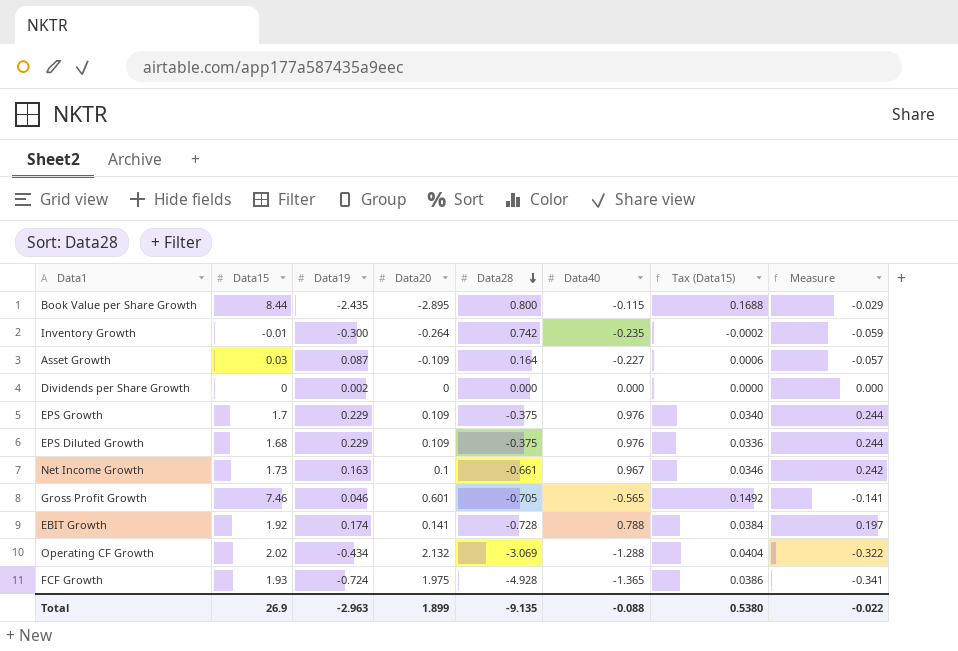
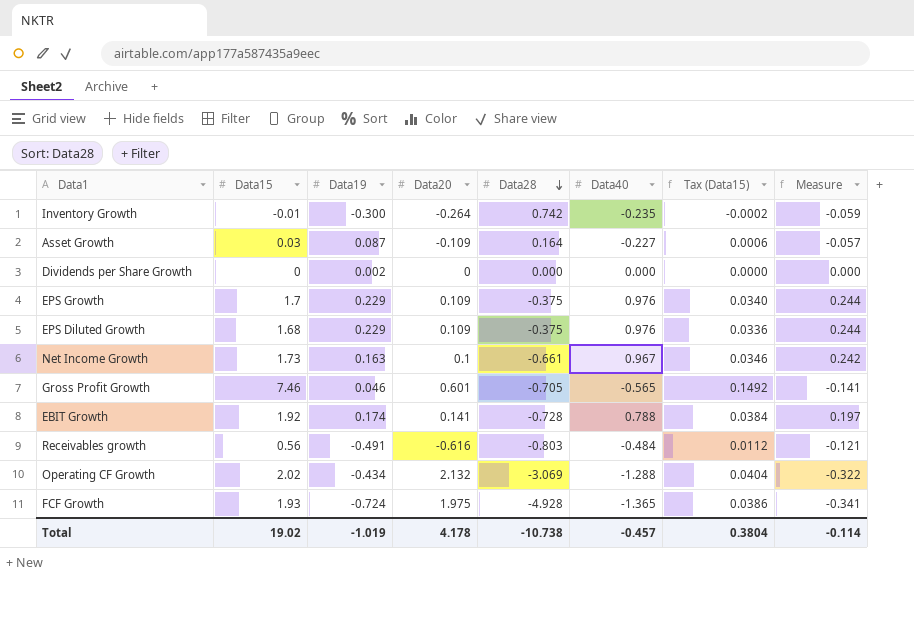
row Book Value per Share Growth: 8.44 | -2.435 | -2.895 | 0.800 | -0.115 | 0.1688 | -0.029 -> none
row Receivables growth: none -> 0.56 | -0.491 | -0.616 | -0.803 | -0.484 | 0.0112 | -0.121
Total | Data15: 26.9 -> 19.02
Total | Data19: -2.963 -> -1.019
Total | Data20: 1.899 -> 4.178
Total | Data28: -9.135 -> -10.738
Total | Data40: -0.088 -> -0.457
Total | Tax (Data15): 0.5380 -> 0.3804
Total | Measure: -0.022 -> -0.114

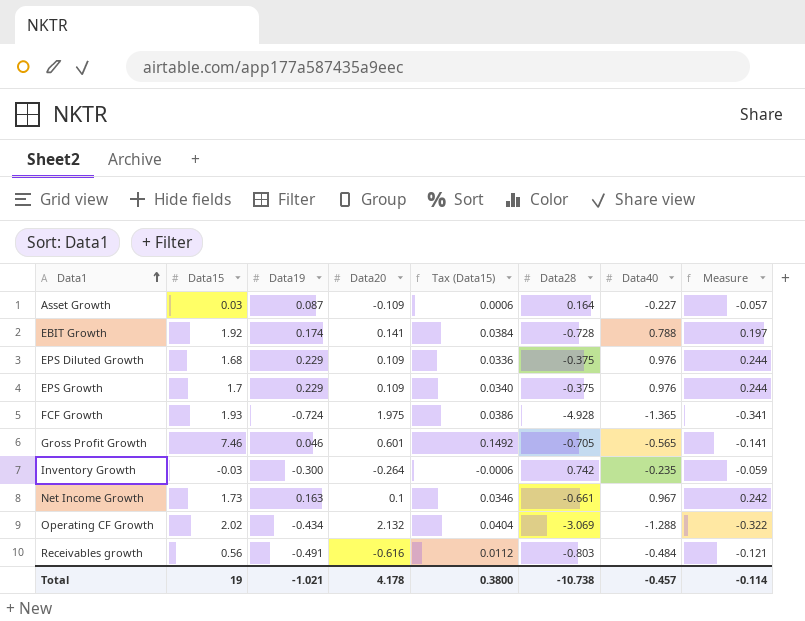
row order: Data28 descending -> Data1 ascending
column Tax (Data15) | position: 7 -> 5
row Dividends per Share Growth: 0 | 0.002 | 0 | 0.000 | 0.000 | 0.0000 | 0.000 -> none
Inventory Growth | Data15: -0.01 -> -0.03
Inventory Growth | Tax (Data15): -0.0002 -> -0.0006
Total | Data15: 19.02 -> 19
Total | Data19: -1.019 -> -1.021
Total | Tax (Data15): 0.3804 -> 0.3800

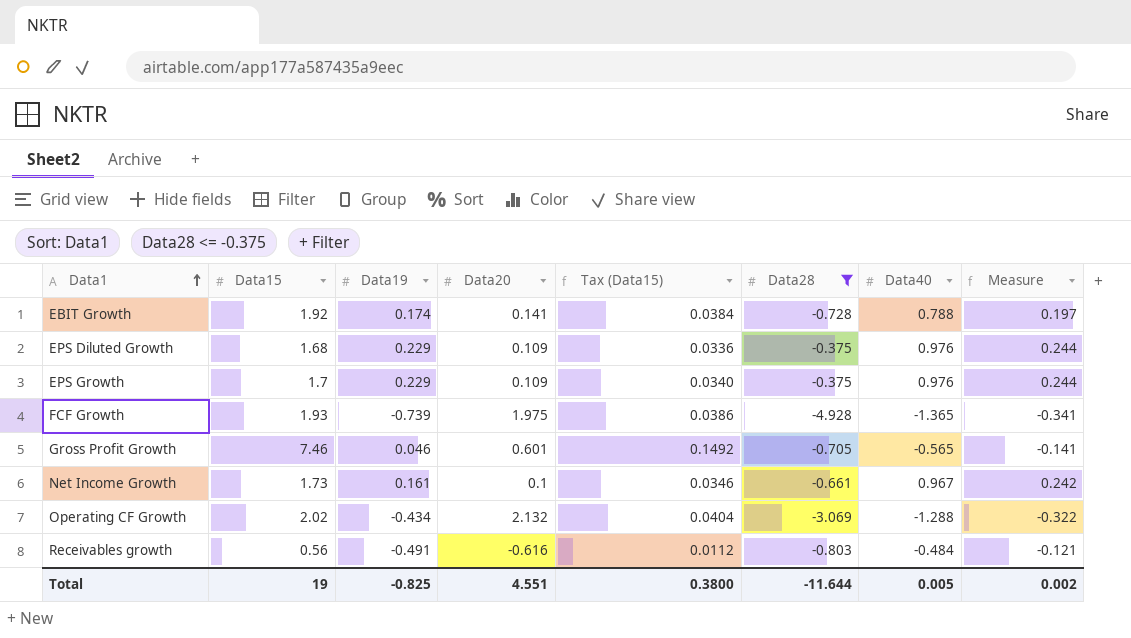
filter: none -> Data28 <= -0.375
FCF Growth | Data19: -0.724 -> -0.739
Net Income Growth | Data19: 0.163 -> 0.161
Total | Data19: -1.021 -> -0.825
Total | Data20: 4.178 -> 4.551
Total | Data28: -10.738 -> -11.644
Total | Data40: -0.457 -> 0.005
Total | Measure: -0.114 -> 0.002

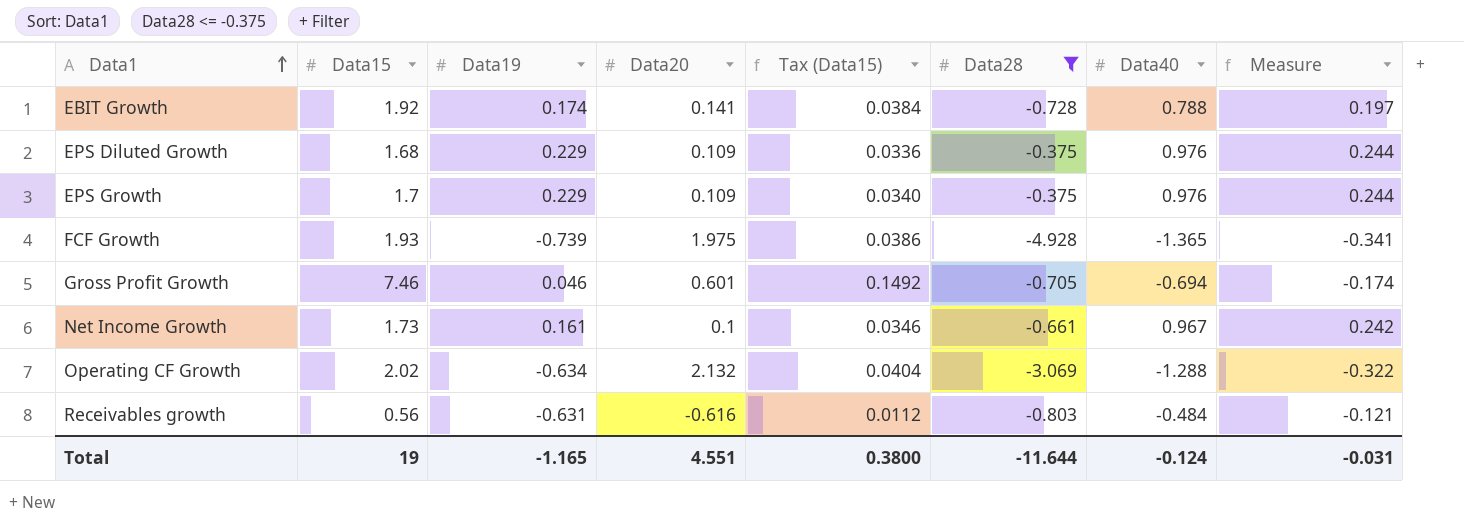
Gross Profit Growth | Data40: -0.565 -> -0.694
Gross Profit Growth | Measure: -0.141 -> -0.174
Operating CF Growth | Data19: -0.434 -> -0.634
Receivables growth | Data19: -0.491 -> -0.631
Total | Data19: -0.825 -> -1.165
Total | Data40: 0.005 -> -0.124
Total | Measure: 0.002 -> -0.031

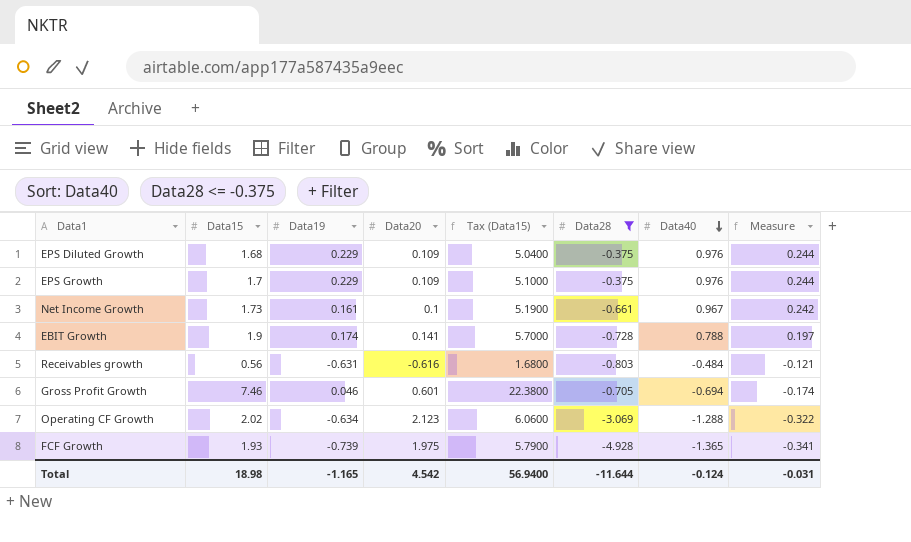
row order: Data1 ascending -> Data40 descending
column Tax (Data15) | formula: [Data15] * 0.02 -> [Data15] * 3
EBIT Growth | Data15: 1.92 -> 1.9
Operating CF Growth | Data20: 2.132 -> 2.123
Total | Data15: 19 -> 18.98
Total | Data20: 4.551 -> 4.542
Total | Tax (Data15): 0.3800 -> 56.9400

